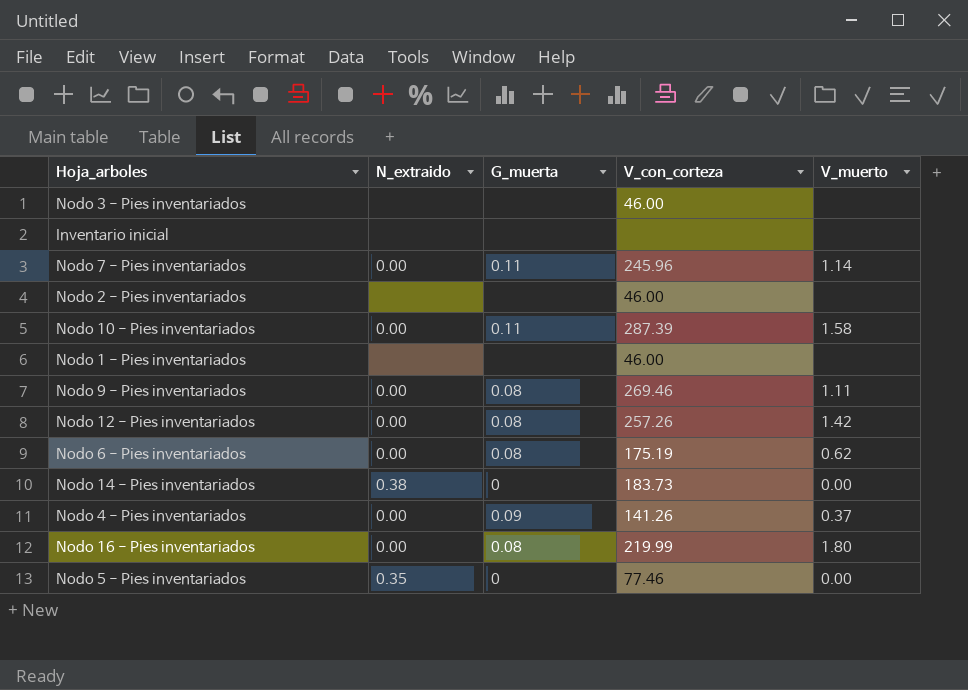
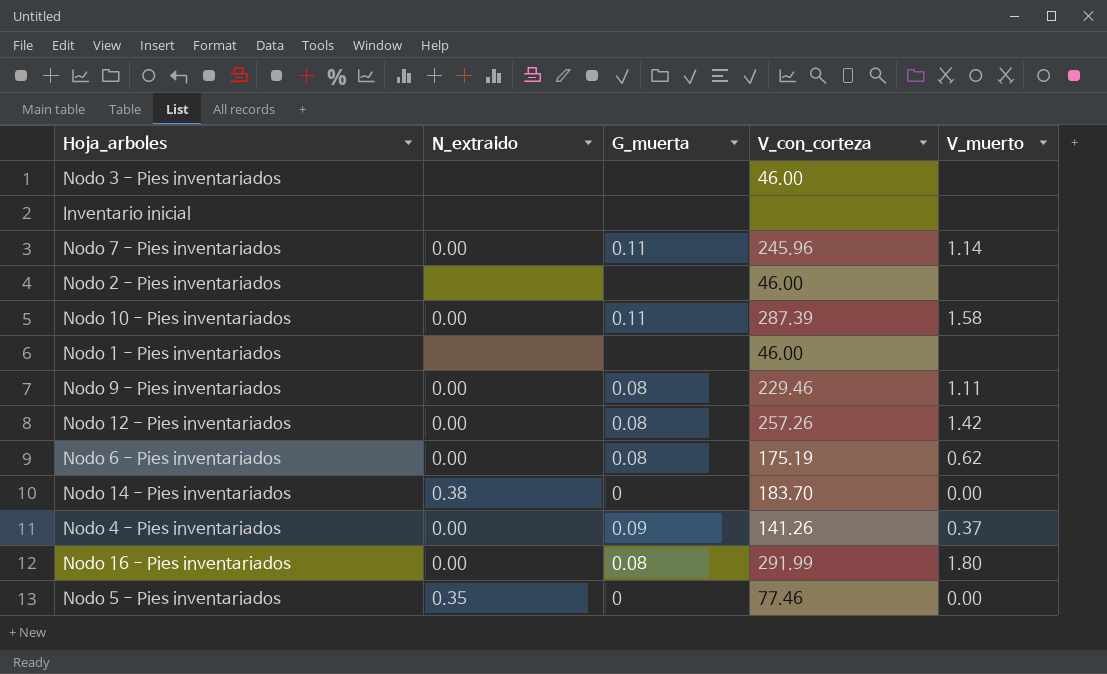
Nodo 9 - Pies inventariados | V_con_corteza: 269.46 -> 229.46
Nodo 14 - Pies inventariados | V_con_corteza: 183.73 -> 183.70
Nodo 16 - Pies inventariados | V_con_corteza: 219.99 -> 291.99

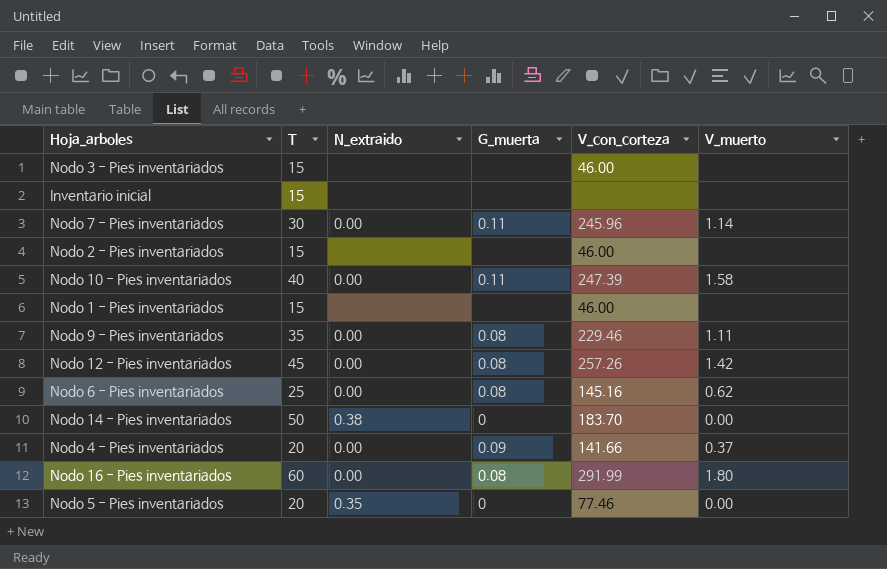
column T | position: none -> 2
Nodo 10 - Pies inventariados | V_con_corteza: 287.39 -> 247.39
Nodo 6 - Pies inventariados | V_con_corteza: 175.19 -> 145.16
Nodo 4 - Pies inventariados | V_con_corteza: 141.26 -> 141.66

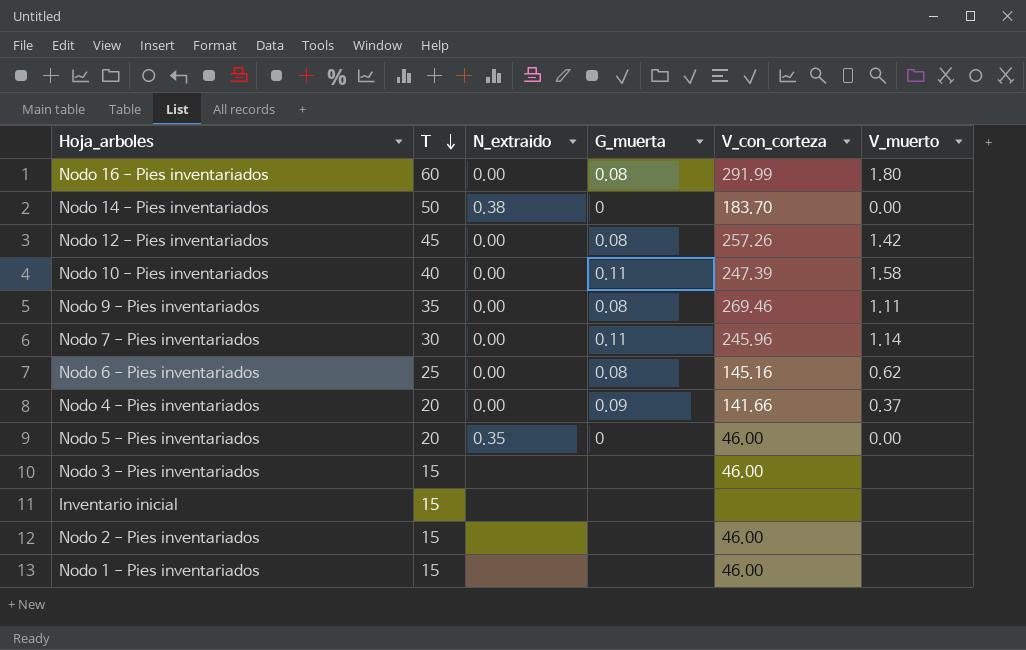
row order: none -> T descending
Nodo 9 - Pies inventariados | V_con_corteza: 229.46 -> 269.46
Nodo 5 - Pies inventariados | V_con_corteza: 77.46 -> 46.00

